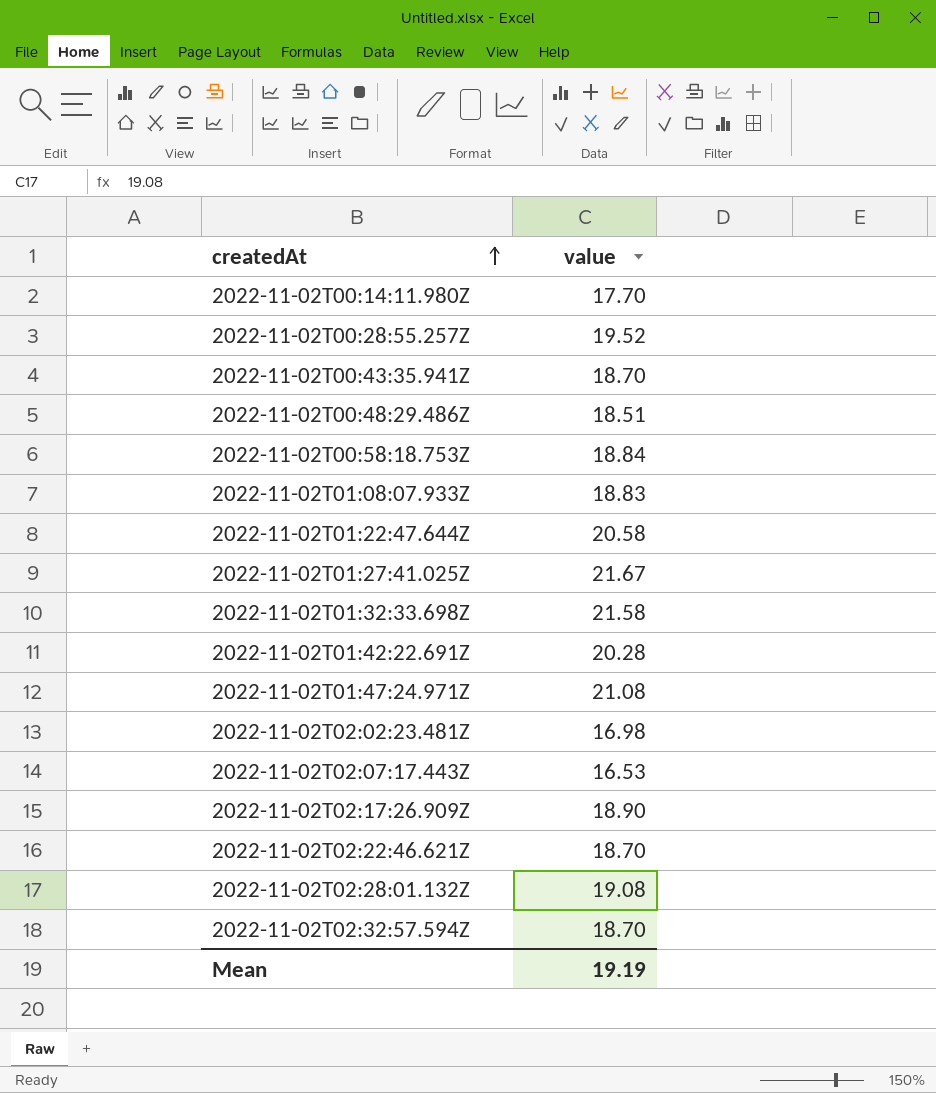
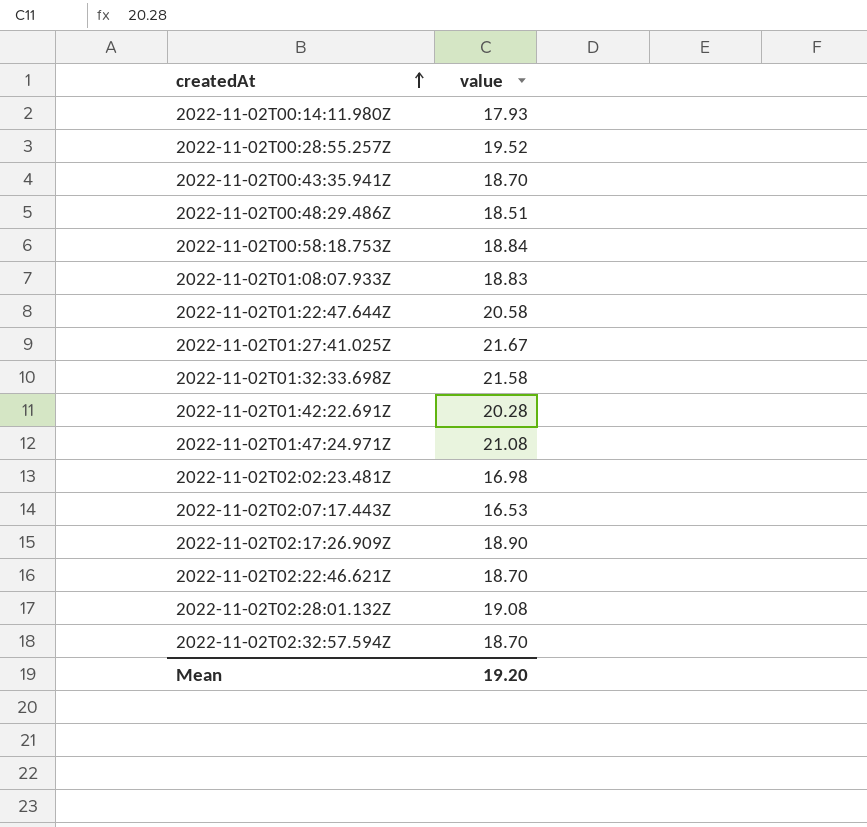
2022-11-02T00:14:11.980Z | value: 17.70 -> 17.93
Mean | value: 19.19 -> 19.20

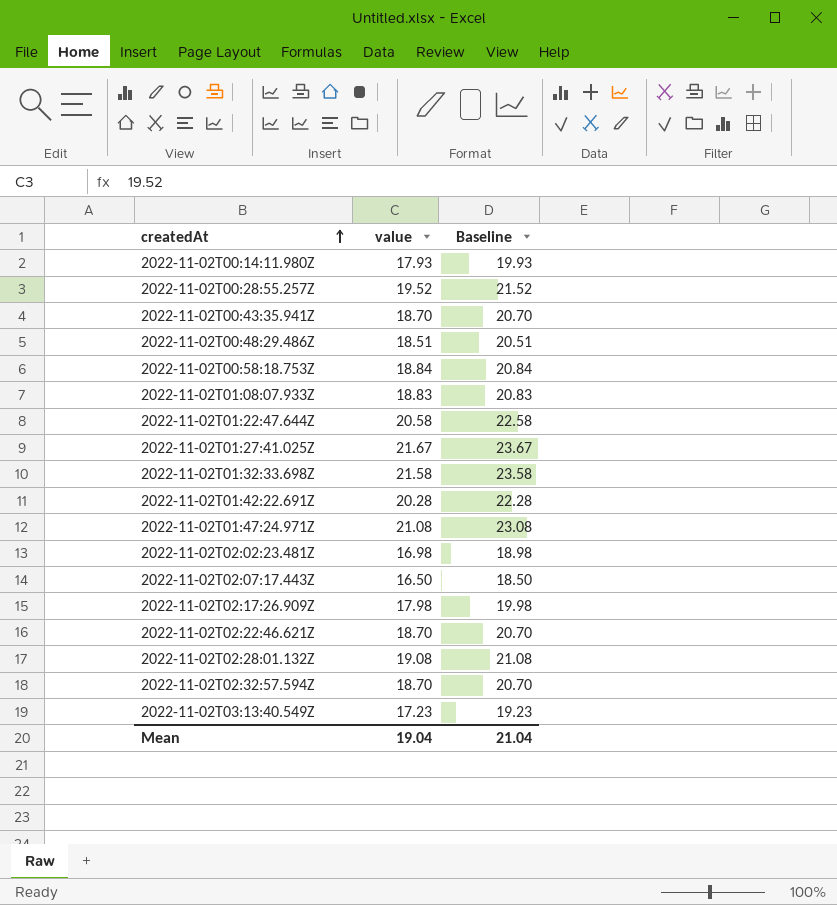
column Baseline | formula: none -> [value] + 2
2022-11-02T02:07:17.443Z | value: 16.53 -> 16.50
2022-11-02T02:17:26.909Z | value: 18.90 -> 17.98
row 2022-11-02T03:13:40.549Z: none -> 17.23 | 19.23
Mean | value: 19.20 -> 19.04

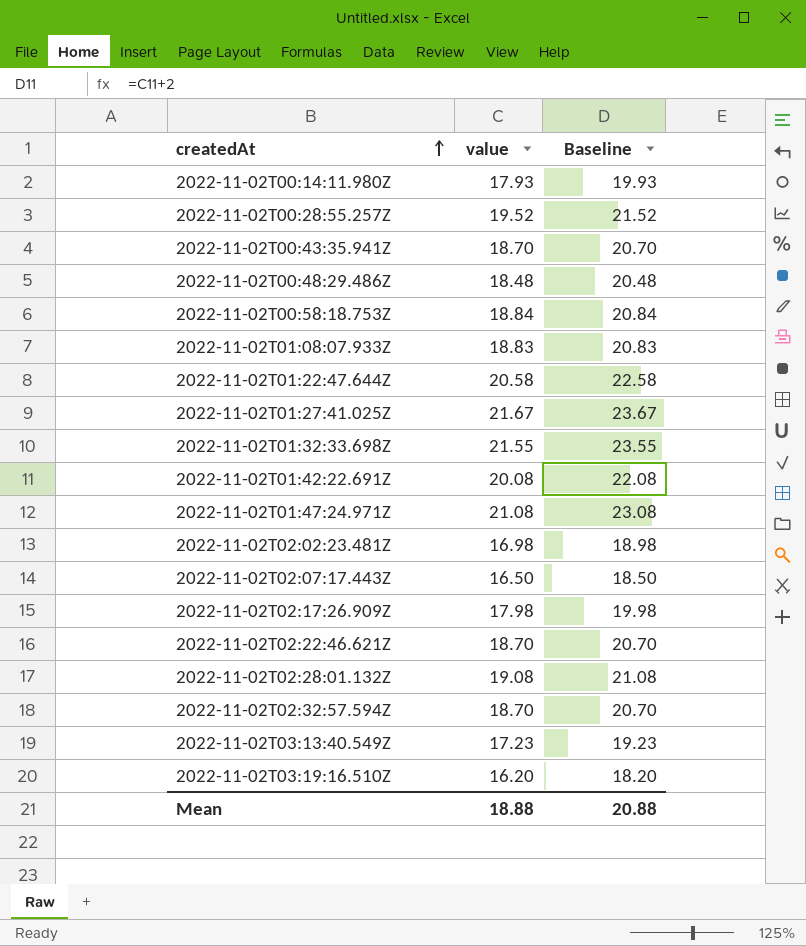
2022-11-02T00:48:29.486Z | value: 18.51 -> 18.48
2022-11-02T00:48:29.486Z | Baseline: 20.51 -> 20.48
2022-11-02T01:32:33.698Z | value: 21.58 -> 21.55
2022-11-02T01:32:33.698Z | Baseline: 23.58 -> 23.55
2022-11-02T01:42:22.691Z | value: 20.28 -> 20.08
2022-11-02T01:42:22.691Z | Baseline: 22.28 -> 22.08
row 2022-11-02T03:19:16.510Z: none -> 16.20 | 18.20
Mean | value: 19.04 -> 18.88
Mean | Baseline: 21.04 -> 20.88

